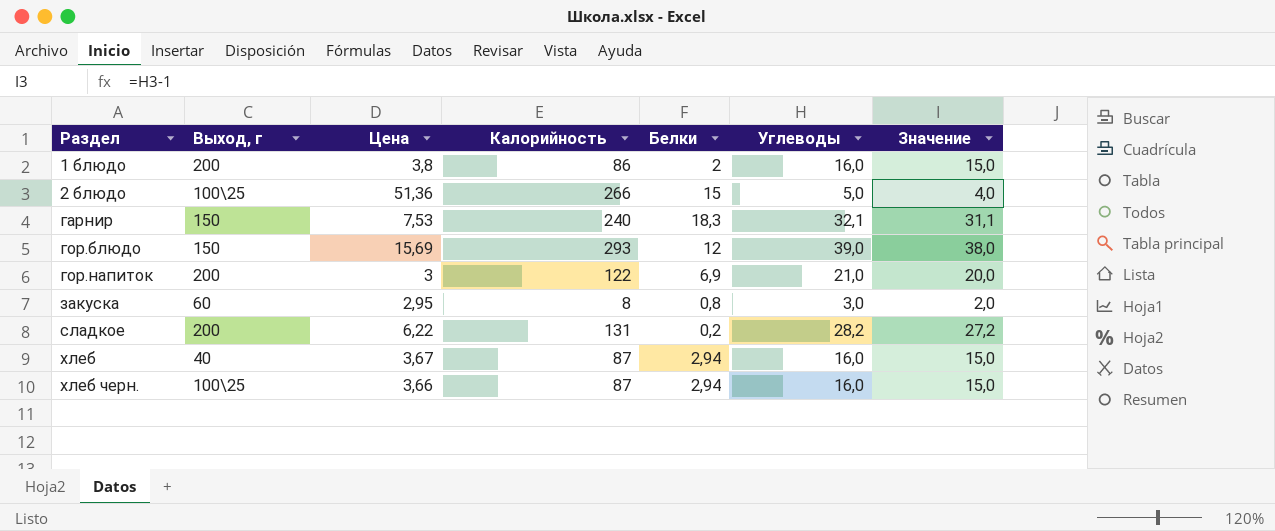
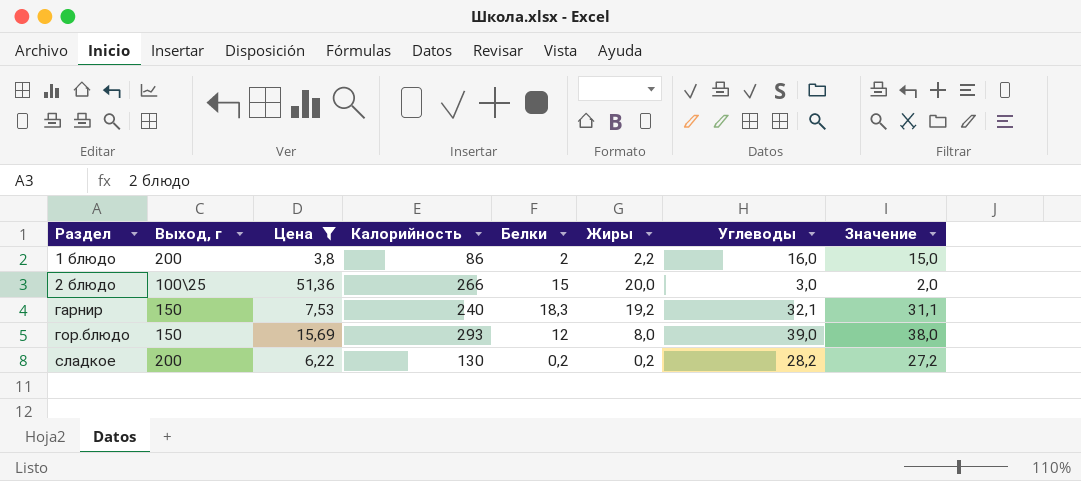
filter: none -> Цена >= 3,8
column Жиры | position: none -> 6
2 блюдо | Углеводы: 5,0 -> 3,0
2 блюдо | Значение: 4,0 -> 2,0
сладкое | Калорийность: 131 -> 130

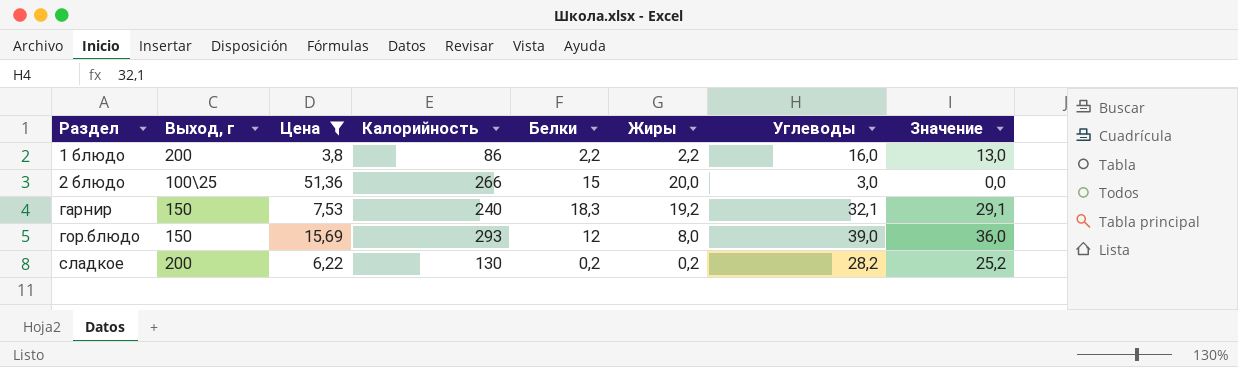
column Значение | formula: [Углеводы] - 1 -> [Углеводы] - 3
1 блюдо | Белки: 2 -> 2,2

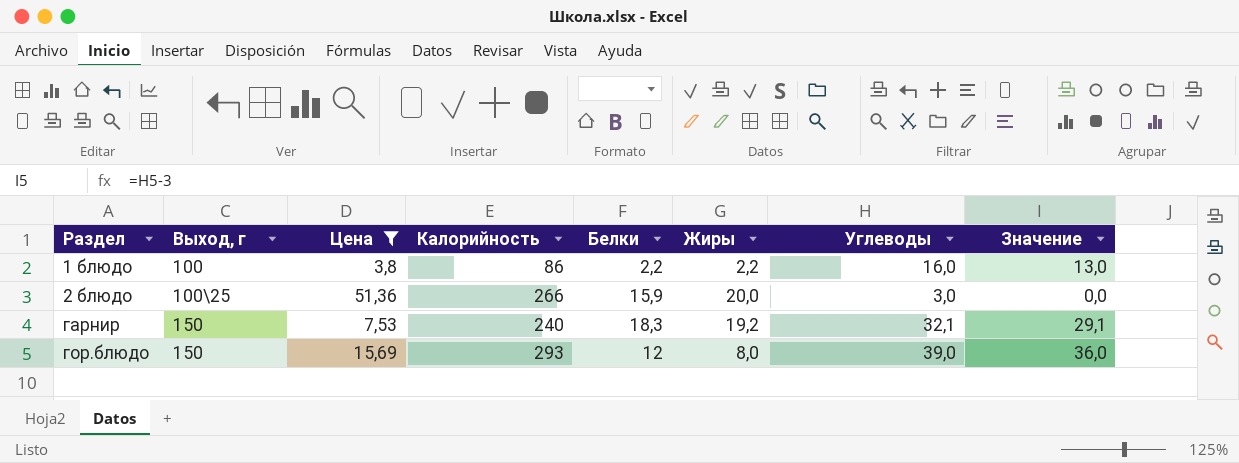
row сладкое: 200 | 6,22 | 130 | 0,2 | 0,2 | 28,2 | 25,2 -> none
1 блюдо | Выход, г: 200 -> 100
2 блюдо | Белки: 15 -> 15,9

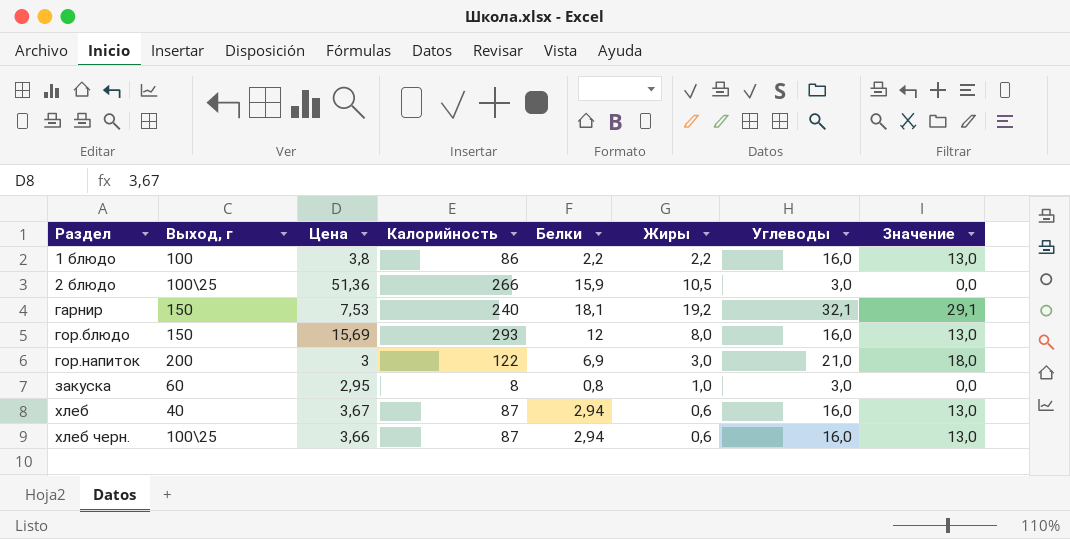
filter: Цена >= 3,8 -> none
2 блюдо | Жиры: 20,0 -> 10,5
гарнир | Белки: 18,3 -> 18,1
гор.блюдо | Углеводы: 39,0 -> 16,0
гор.блюдо | Значение: 36,0 -> 13,0

